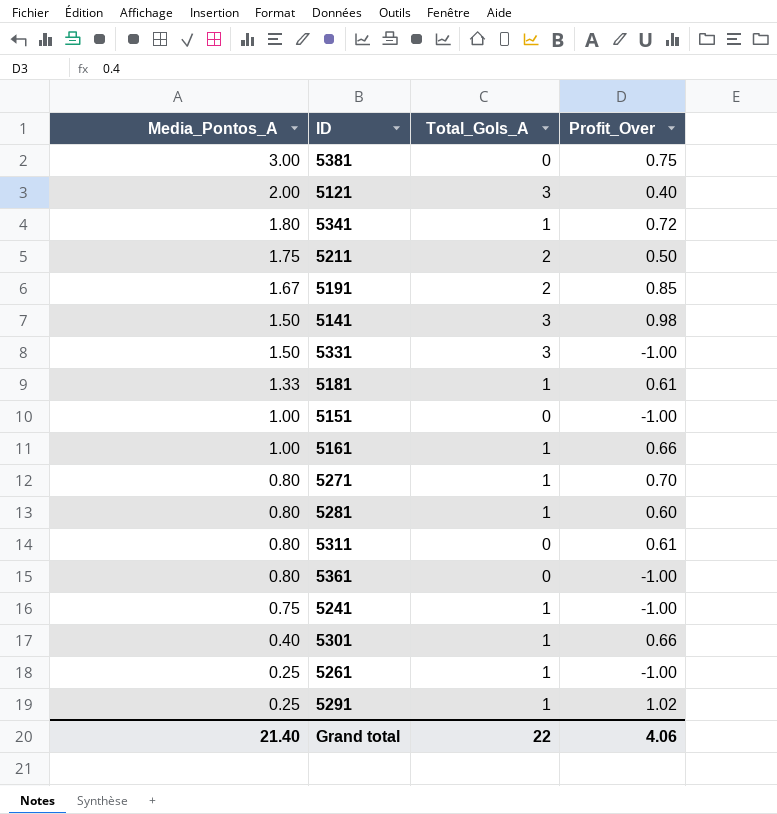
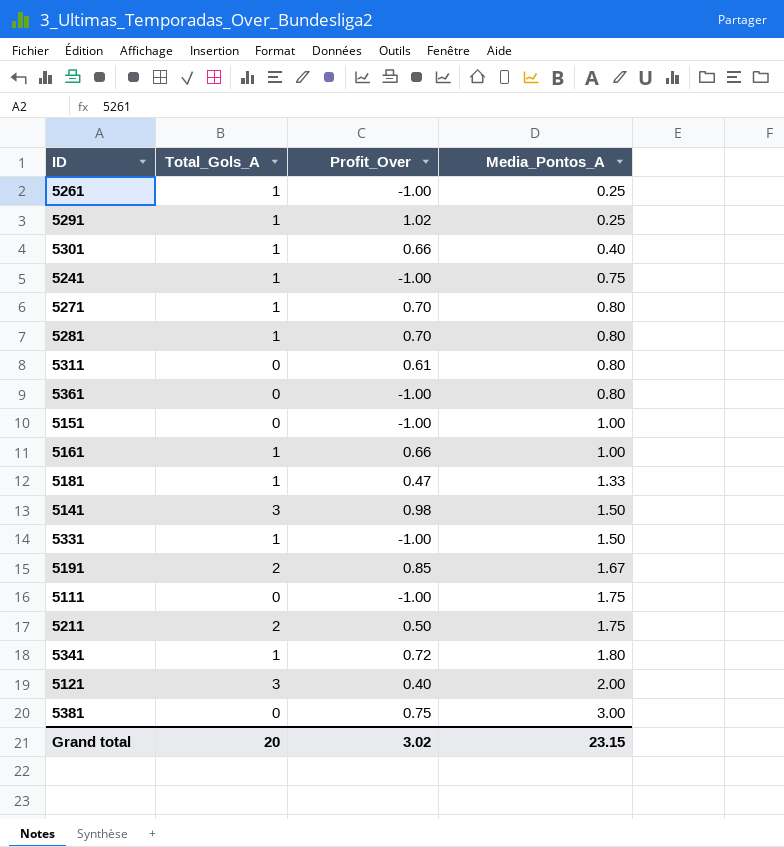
row order: Media_Pontos_A descending -> Media_Pontos_A ascending
column Media_Pontos_A | position: 1 -> 4
5281 | Profit_Over: 0.60 -> 0.70
5181 | Profit_Over: 0.61 -> 0.47
5331 | Total_Gols_A: 3 -> 1
row 5111: none -> 0 | -1.00 | 1.75
Grand total | Total_Gols_A: 22 -> 20
Grand total | Profit_Over: 4.06 -> 3.02
Grand total | Media_Pontos_A: 21.40 -> 23.15

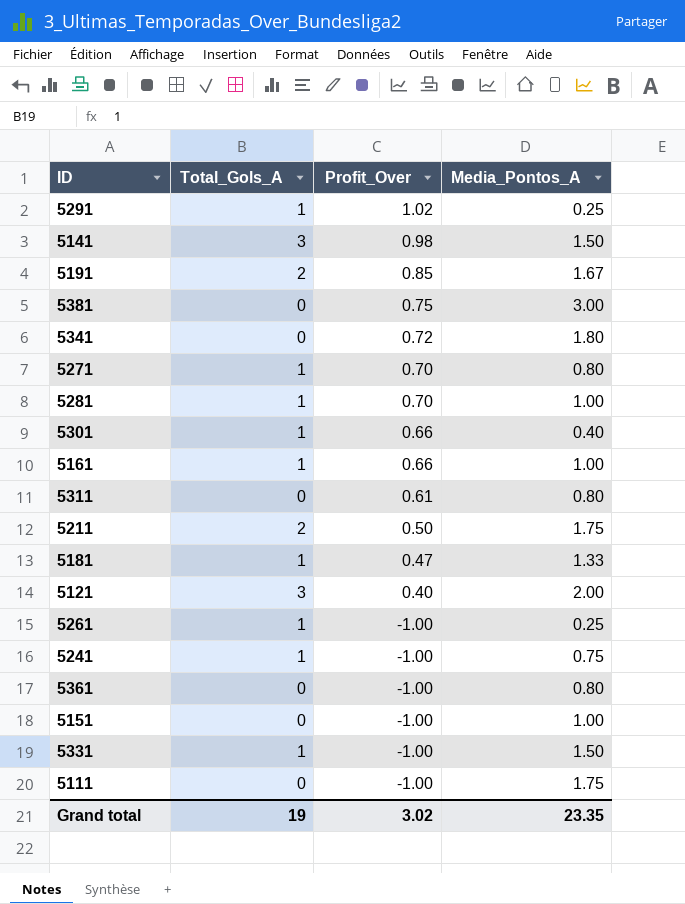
row order: Media_Pontos_A ascending -> Profit_Over descending
5341 | Total_Gols_A: 1 -> 0
5281 | Media_Pontos_A: 0.80 -> 1.00
Grand total | Total_Gols_A: 20 -> 19
Grand total | Media_Pontos_A: 23.15 -> 23.35

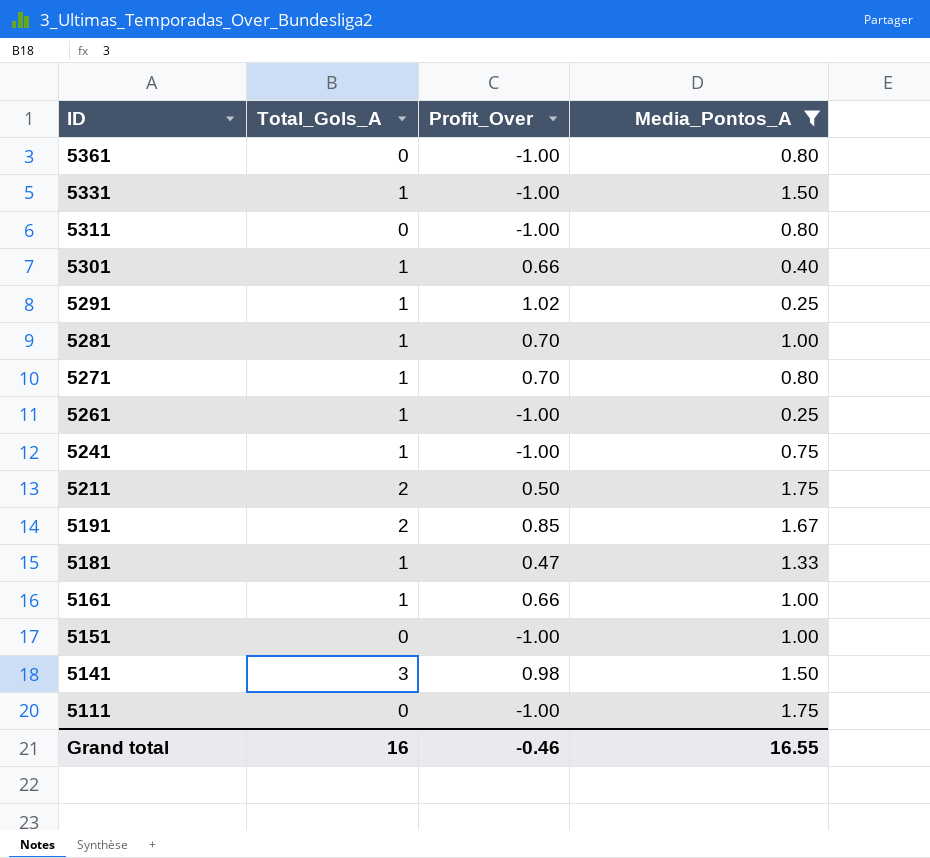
filter: none -> Media_Pontos_A <= 1.75
row order: Profit_Over descending -> ID descending
5311 | Profit_Over: 0.61 -> -1.00
Grand total | Total_Gols_A: 19 -> 16
Grand total | Profit_Over: 3.02 -> -0.46
Grand total | Media_Pontos_A: 23.35 -> 16.55

